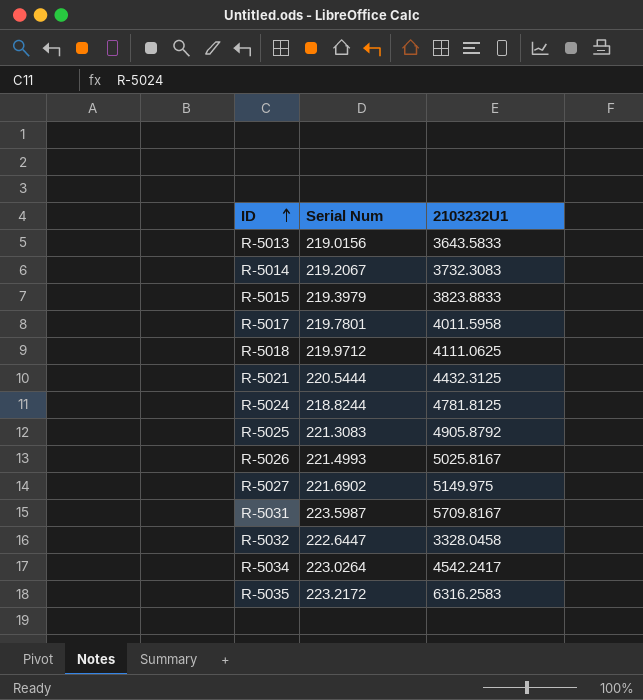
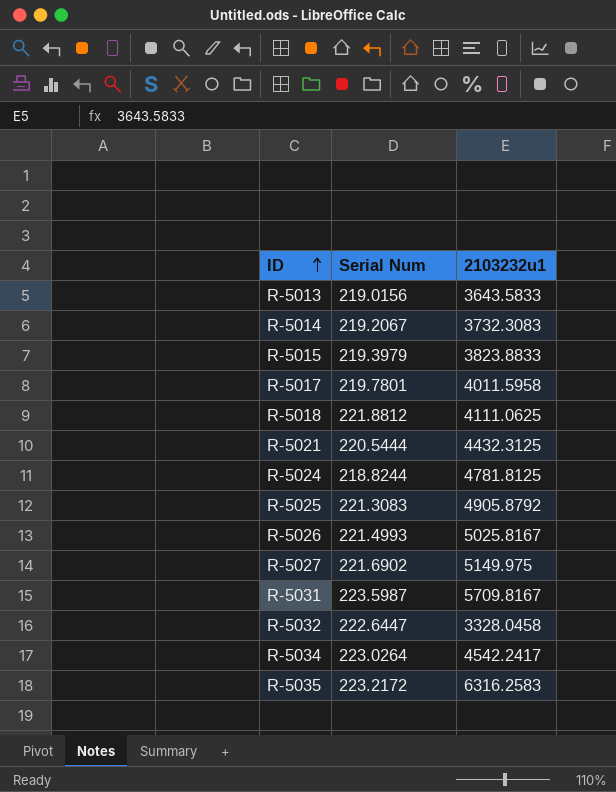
column name: 2103232U1 -> 2103232u1
R-5018 | Serial Num: 219.9712 -> 221.8812

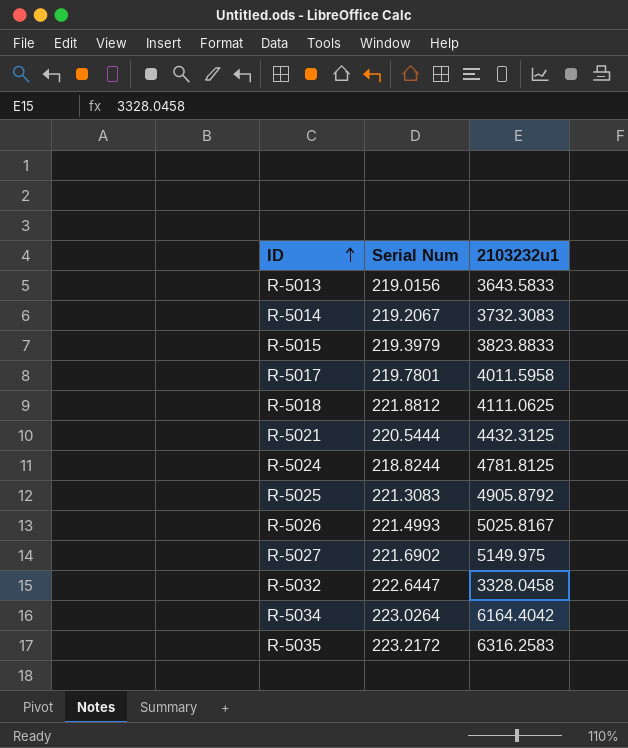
row R-5031: 223.5987 | 5709.8167 -> none
R-5034 | 2103232u1: 4542.2417 -> 6164.4042

